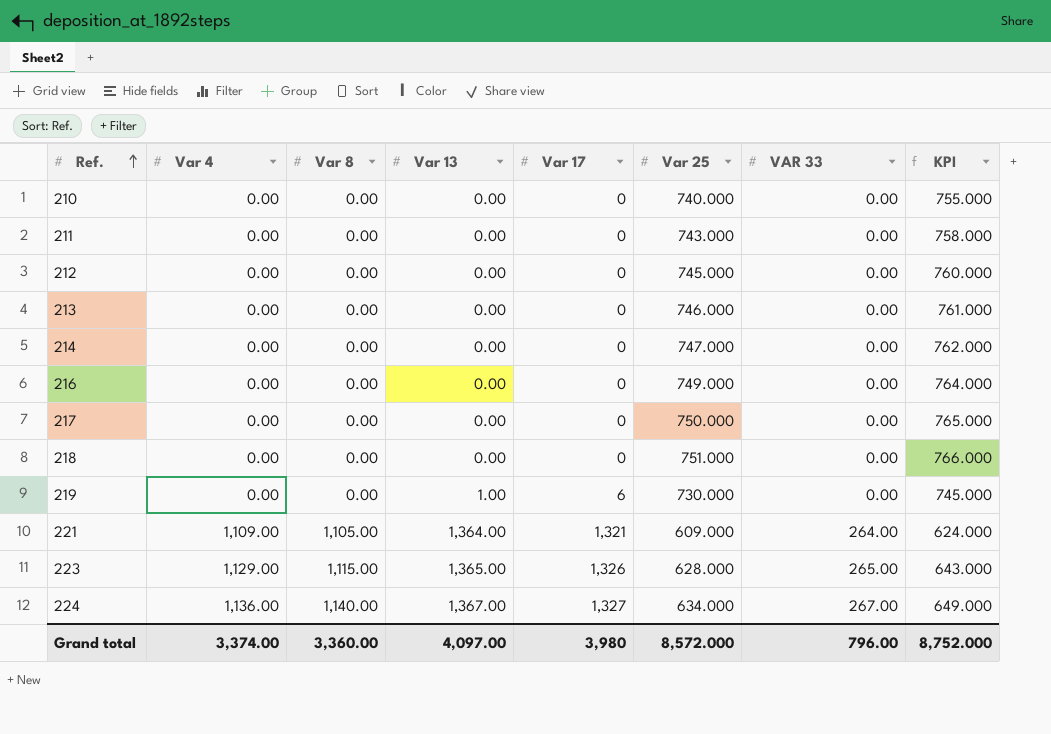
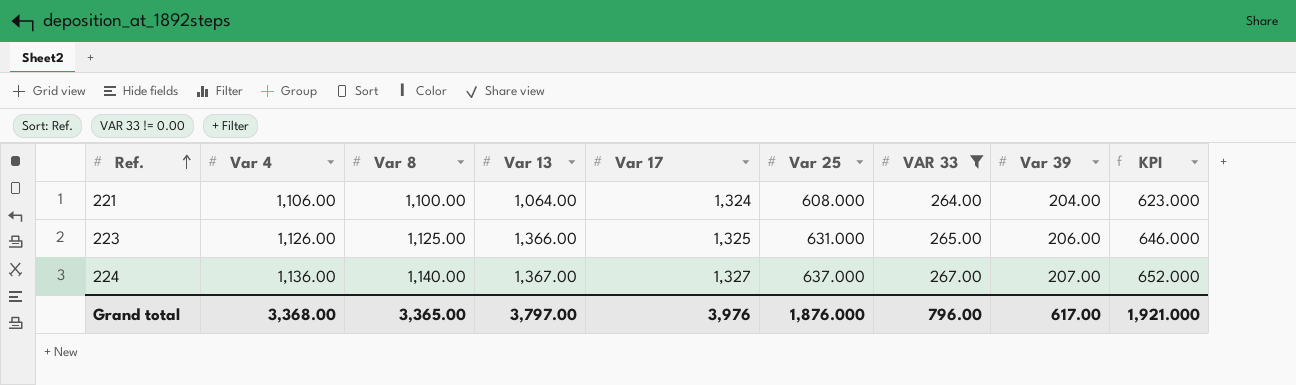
filter: none -> VAR 33 != 0.00
column Var 39 | position: none -> 8
221 | Var 4: 1,109.00 -> 1,106.00
221 | Var 8: 1,105.00 -> 1,100.00
221 | Var 13: 1,364.00 -> 1,064.00
221 | Var 17: 1,321 -> 1,324
221 | Var 25: 609.000 -> 608.000
221 | KPI: 624.000 -> 623.000
223 | Var 4: 1,129.00 -> 1,126.00
223 | Var 8: 1,115.00 -> 1,125.00
223 | Var 13: 1,365.00 -> 1,366.00
223 | Var 17: 1,326 -> 1,325
223 | Var 25: 628.000 -> 631.000
223 | KPI: 643.000 -> 646.000
224 | Var 25: 634.000 -> 637.000
224 | KPI: 649.000 -> 652.000
Grand total | Var 4: 3,374.00 -> 3,368.00
Grand total | Var 8: 3,360.00 -> 3,365.00
Grand total | Var 13: 4,097.00 -> 3,797.00
Grand total | Var 17: 3,980 -> 3,976
Grand total | Var 25: 8,572.000 -> 1,876.000
Grand total | KPI: 8,752.000 -> 1,921.000

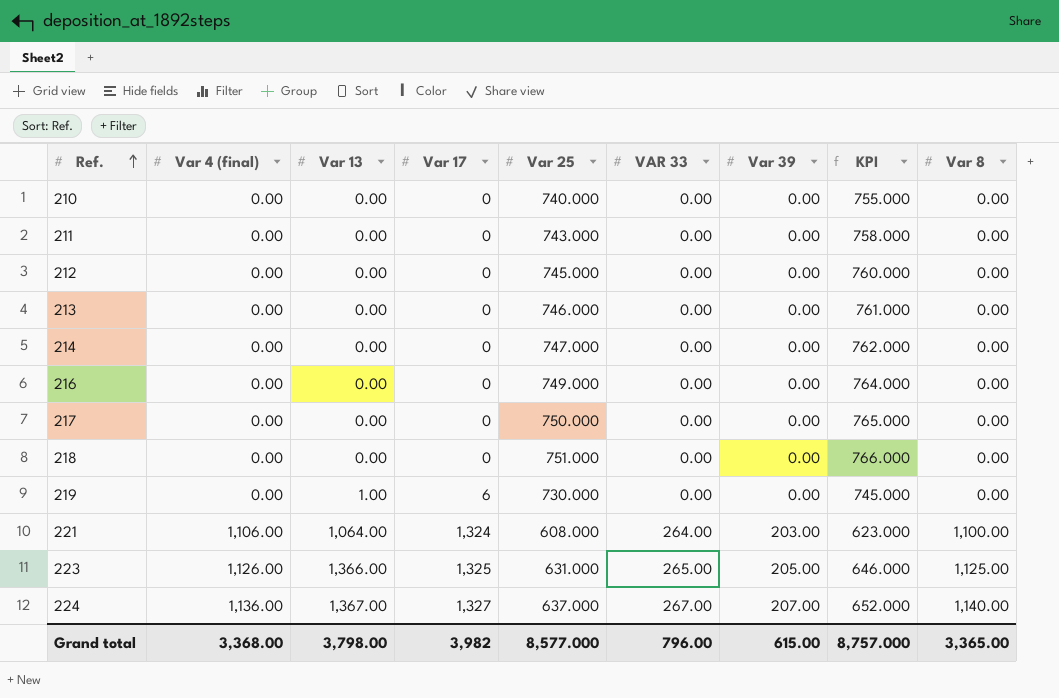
filter: VAR 33 != 0.00 -> none
column name: Var 4 -> Var 4 (final)
column Var 8 | position: 3 -> 9
221 | Var 39: 204.00 -> 203.00
223 | Var 39: 206.00 -> 205.00
Grand total | Var 13: 3,797.00 -> 3,798.00
Grand total | Var 17: 3,976 -> 3,982
Grand total | Var 25: 1,876.000 -> 8,577.000
Grand total | Var 39: 617.00 -> 615.00
Grand total | KPI: 1,921.000 -> 8,757.000

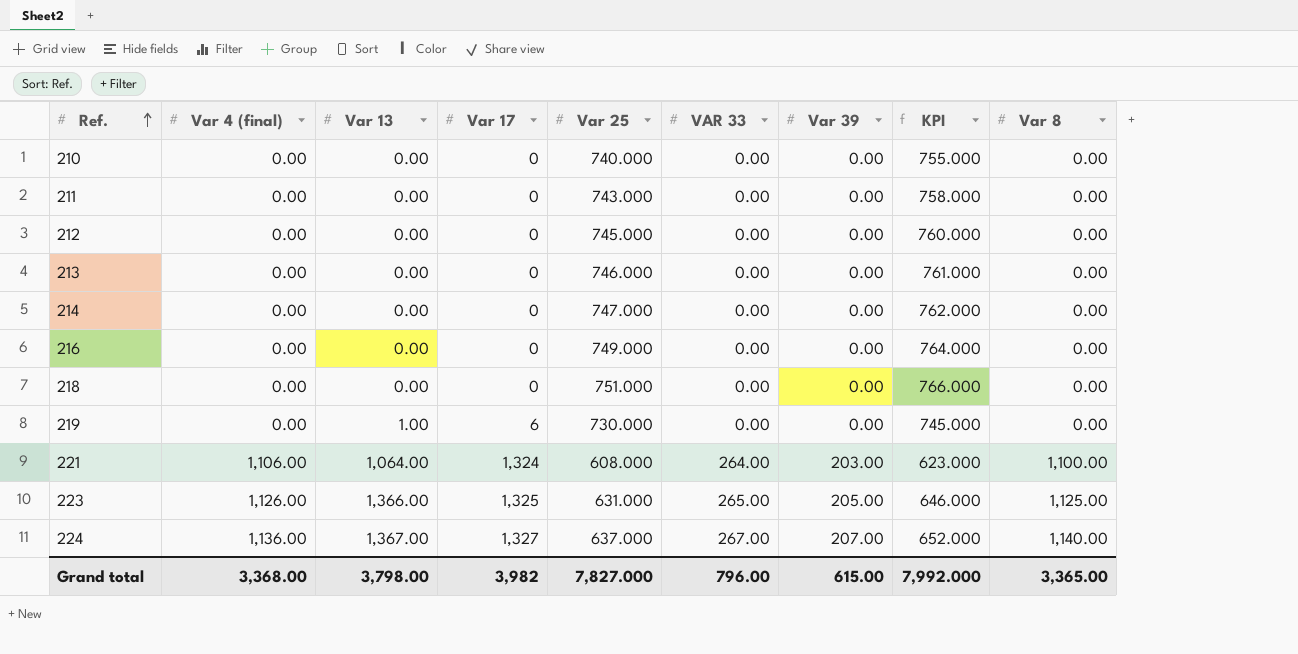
row 217: 0.00 | 0.00 | 0 | 750.000 | 0.00 | 0.00 | 765.000 | 0.00 -> none
Grand total | Var 25: 8,577.000 -> 7,827.000
Grand total | KPI: 8,757.000 -> 7,992.000

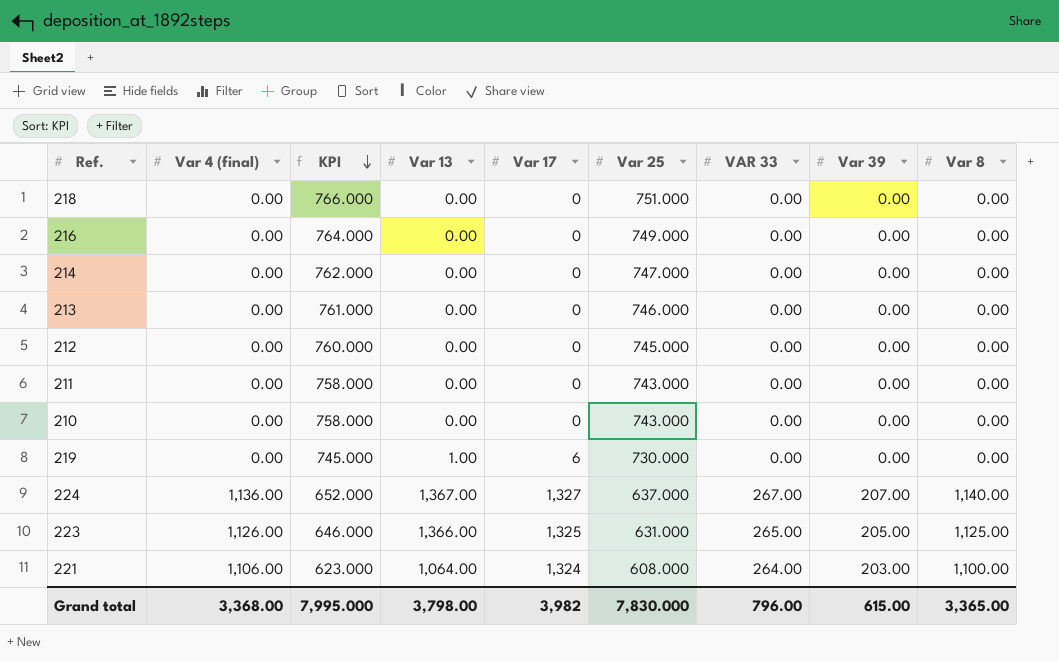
row order: Ref. ascending -> KPI descending
column KPI | position: 8 -> 3
210 | KPI: 755.000 -> 758.000
210 | Var 25: 740.000 -> 743.000
Grand total | KPI: 7,992.000 -> 7,995.000
Grand total | Var 25: 7,827.000 -> 7,830.000

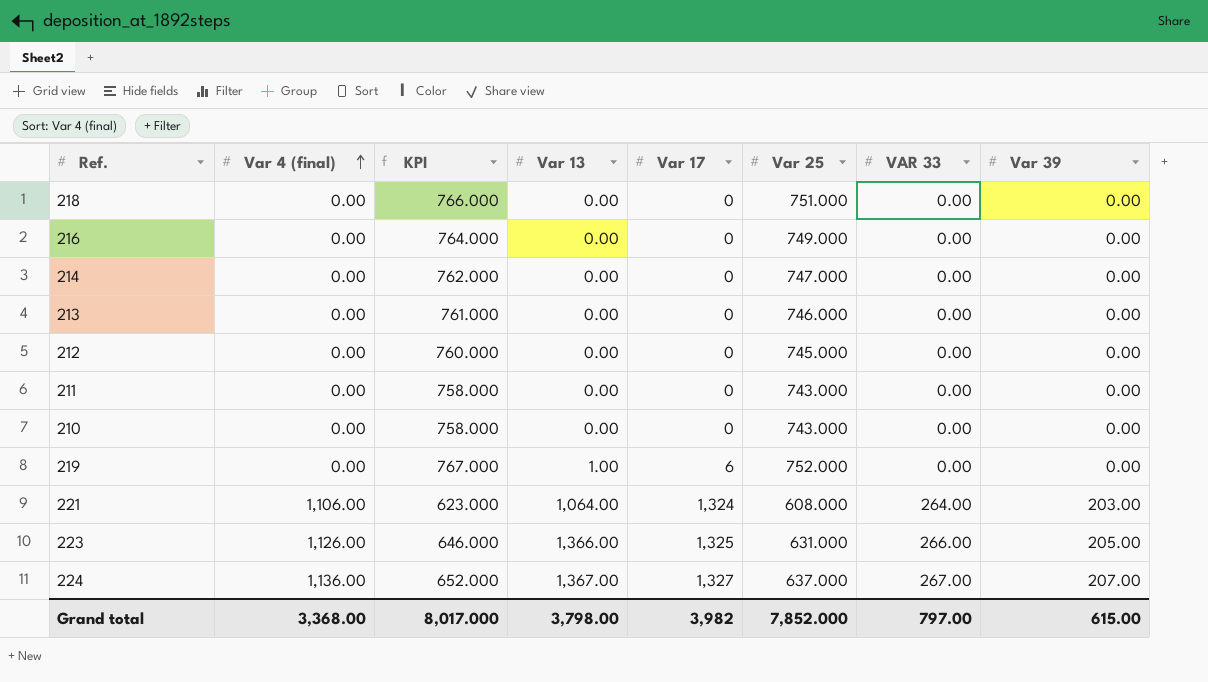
row order: KPI descending -> Var 4 (final) ascending
column Var 8 | position: 9 -> none
219 | KPI: 745.000 -> 767.000
219 | Var 25: 730.000 -> 752.000
223 | VAR 33: 265.00 -> 266.00
Grand total | KPI: 7,995.000 -> 8,017.000
Grand total | Var 25: 7,830.000 -> 7,852.000
Grand total | VAR 33: 796.00 -> 797.00

